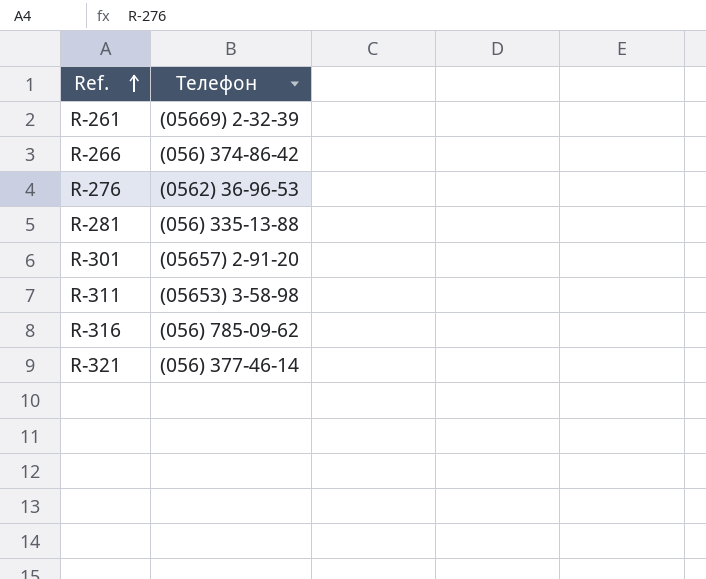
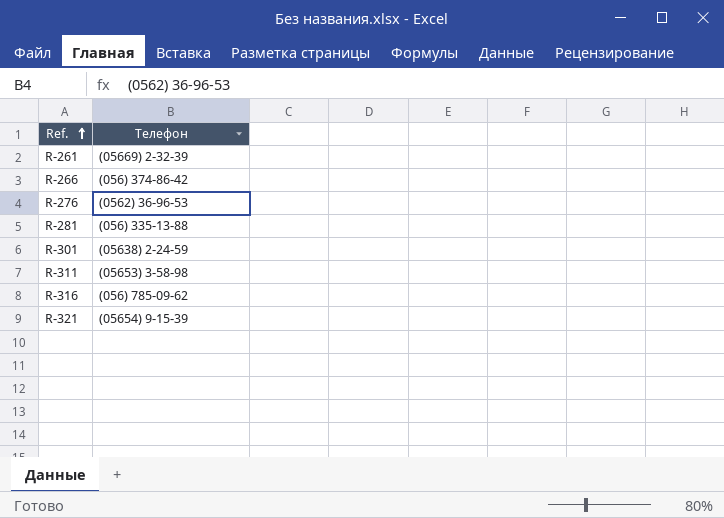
R-301 | Телефон: (05657) 2-91-20 -> (05638) 2-24-59
R-321 | Телефон: (056) 377-46-14 -> (05654) 9-15-39

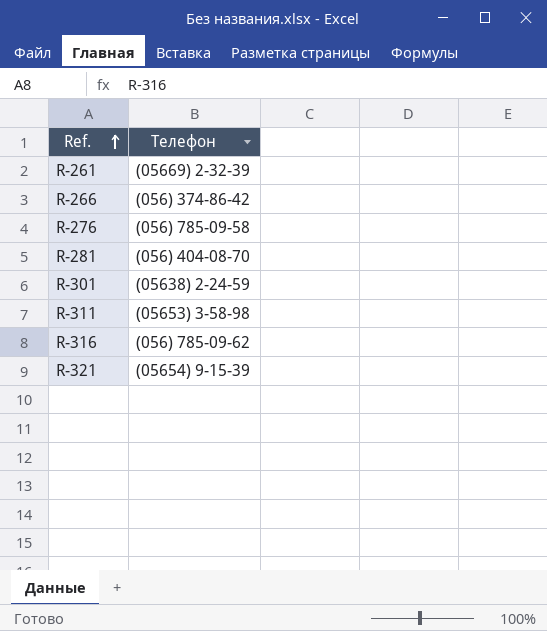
R-276 | Телефон: (0562) 36-96-53 -> (056) 785-09-58
R-281 | Телефон: (056) 335-13-88 -> (056) 404-08-70

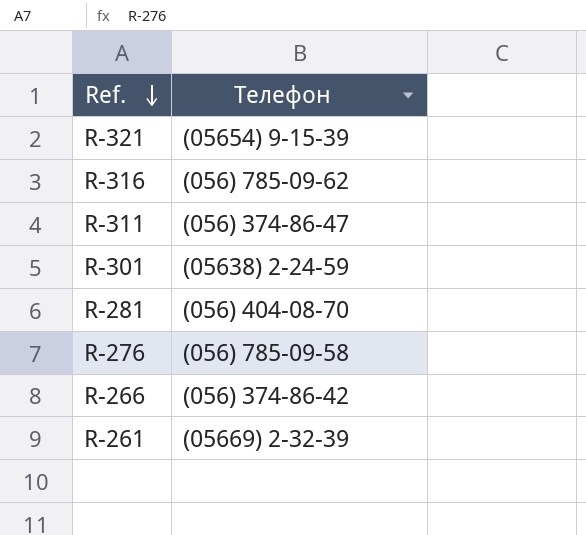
row order: Ref. ascending -> Ref. descending
R-311 | Телефон: (05653) 3-58-98 -> (056) 374-86-47

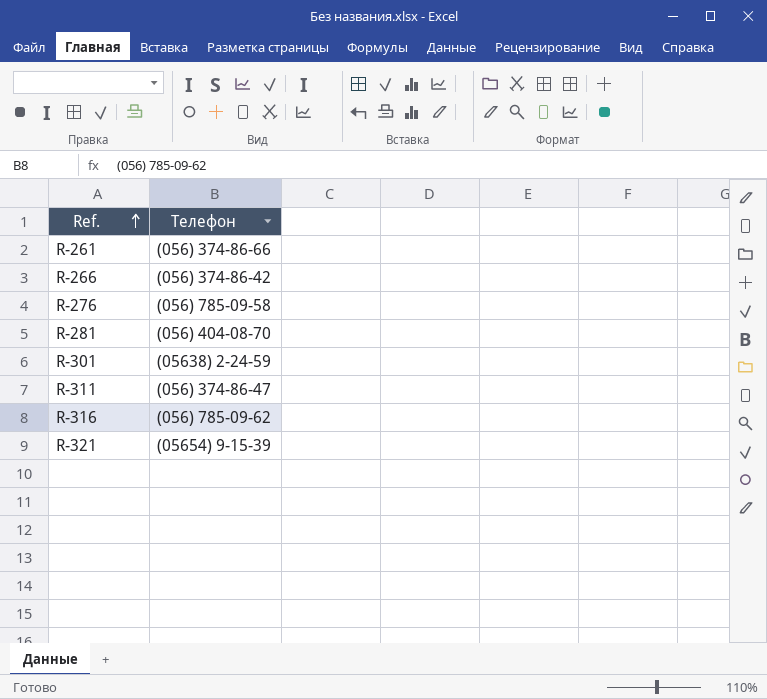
row order: Ref. descending -> Ref. ascending
R-261 | Телефон: (05669) 2-32-39 -> (056) 374-86-66

